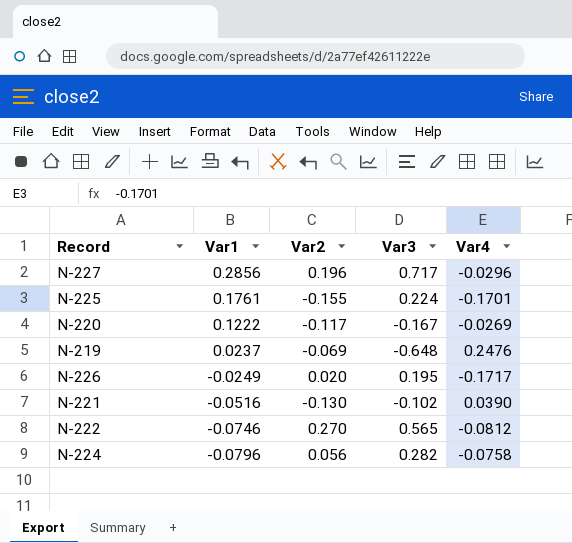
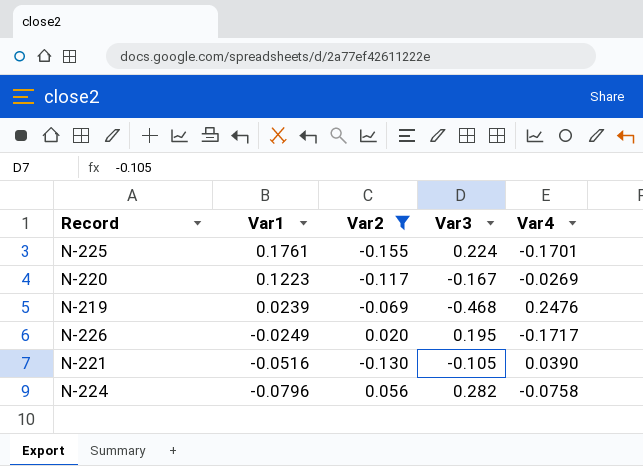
filter: none -> Var2 <= 0.056
N-220 | Var1: 0.1222 -> 0.1223
N-219 | Var1: 0.0237 -> 0.0239
N-219 | Var3: -0.648 -> -0.468
N-221 | Var3: -0.102 -> -0.105

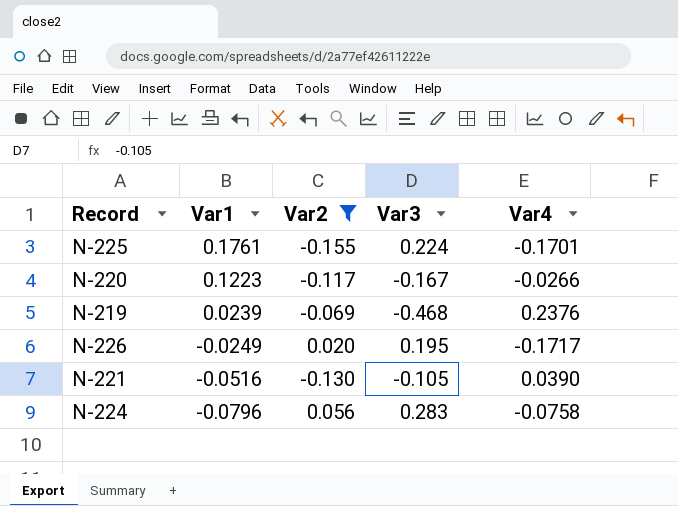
N-220 | Var4: -0.0269 -> -0.0266
N-219 | Var4: 0.2476 -> 0.2376
N-224 | Var3: 0.282 -> 0.283

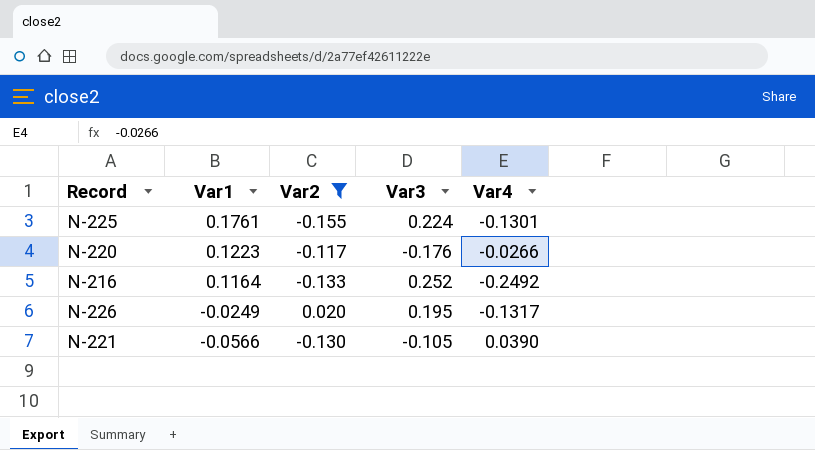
row N-219: 0.0239 | -0.069 | -0.468 | 0.2376 -> none
row N-224: -0.0796 | 0.056 | 0.283 | -0.0758 -> none
N-225 | Var4: -0.1701 -> -0.1301
N-220 | Var3: -0.167 -> -0.176
row N-216: none -> 0.1164 | -0.133 | 0.252 | -0.2492
N-226 | Var4: -0.1717 -> -0.1317
N-221 | Var1: -0.0516 -> -0.0566

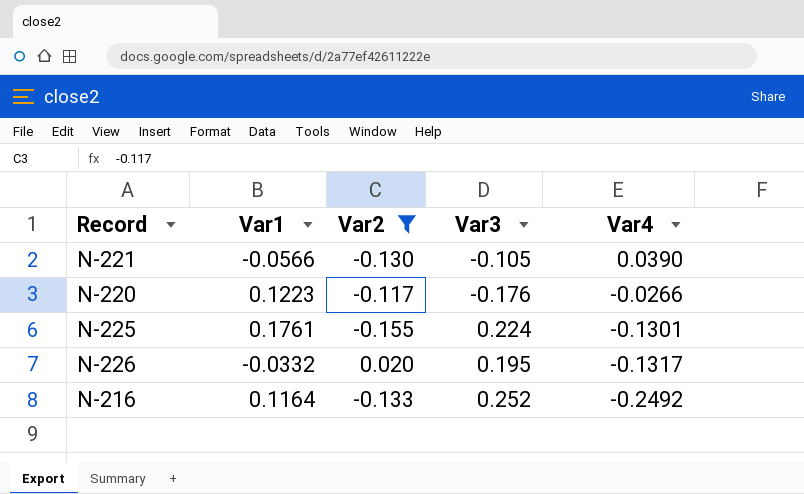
row order: Var1 descending -> Var4 descending
N-226 | Var1: -0.0249 -> -0.0332

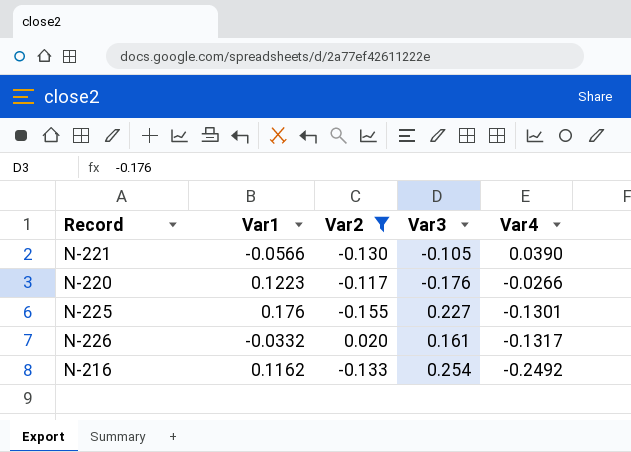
N-225 | Var1: 0.1761 -> 0.176
N-225 | Var3: 0.224 -> 0.227
N-226 | Var3: 0.195 -> 0.161
N-216 | Var1: 0.1164 -> 0.1162
N-216 | Var3: 0.252 -> 0.254

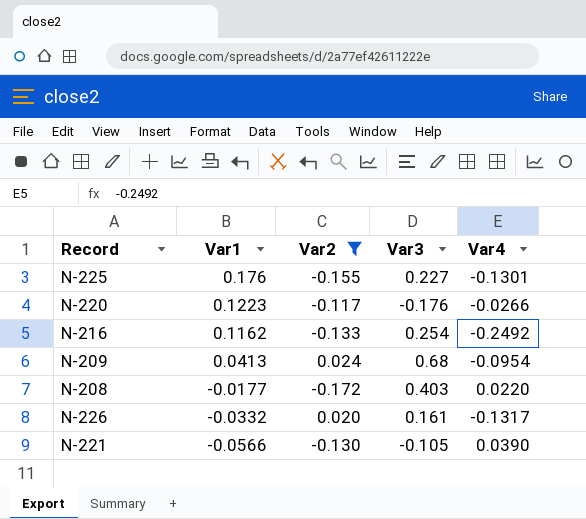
row order: Var4 descending -> Var1 descending
row N-209: none -> 0.0413 | 0.024 | 0.68 | -0.0954
row N-208: none -> -0.0177 | -0.172 | 0.403 | 0.0220

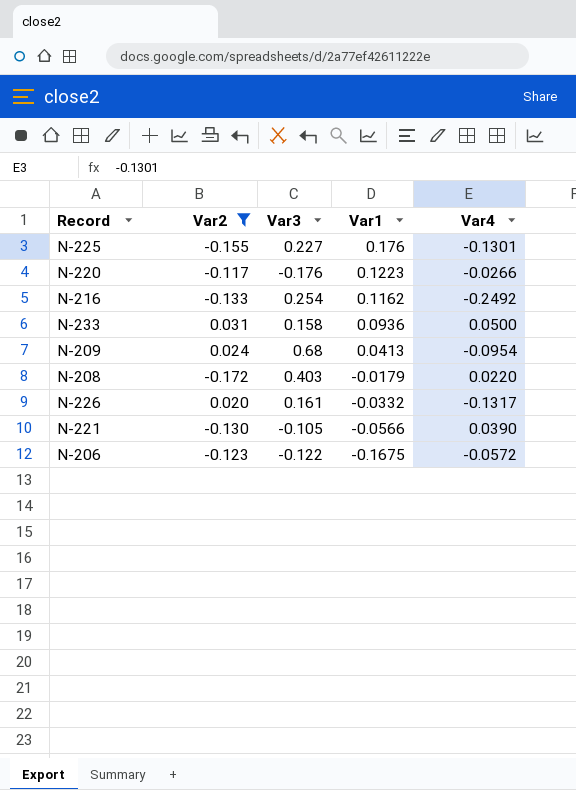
column Var1 | position: 2 -> 4
row N-233: none -> 0.031 | 0.158 | 0.0936 | 0.0500
N-208 | Var1: -0.0177 -> -0.0179
row N-206: none -> -0.123 | -0.122 | -0.1675 | -0.0572

